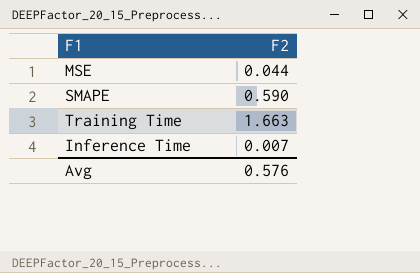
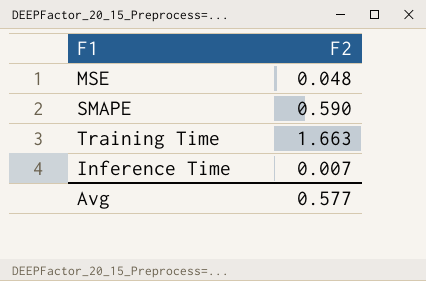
MSE | F2: 0.044 -> 0.048
Avg | F2: 0.576 -> 0.577

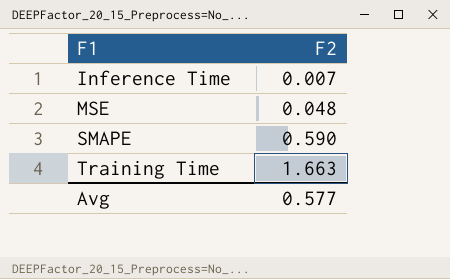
row order: none -> F1 ascending

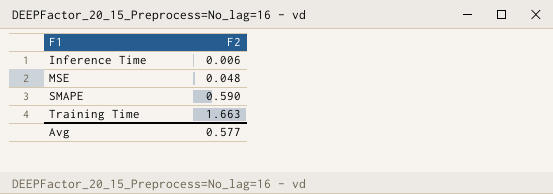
Inference Time | F2: 0.007 -> 0.006

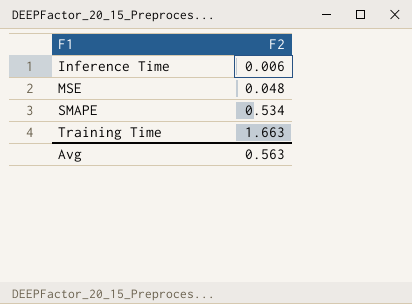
SMAPE | F2: 0.590 -> 0.534
Avg | F2: 0.577 -> 0.563

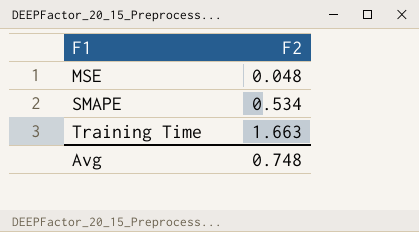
row Inference Time: 0.006 -> none
Avg | F2: 0.563 -> 0.748

